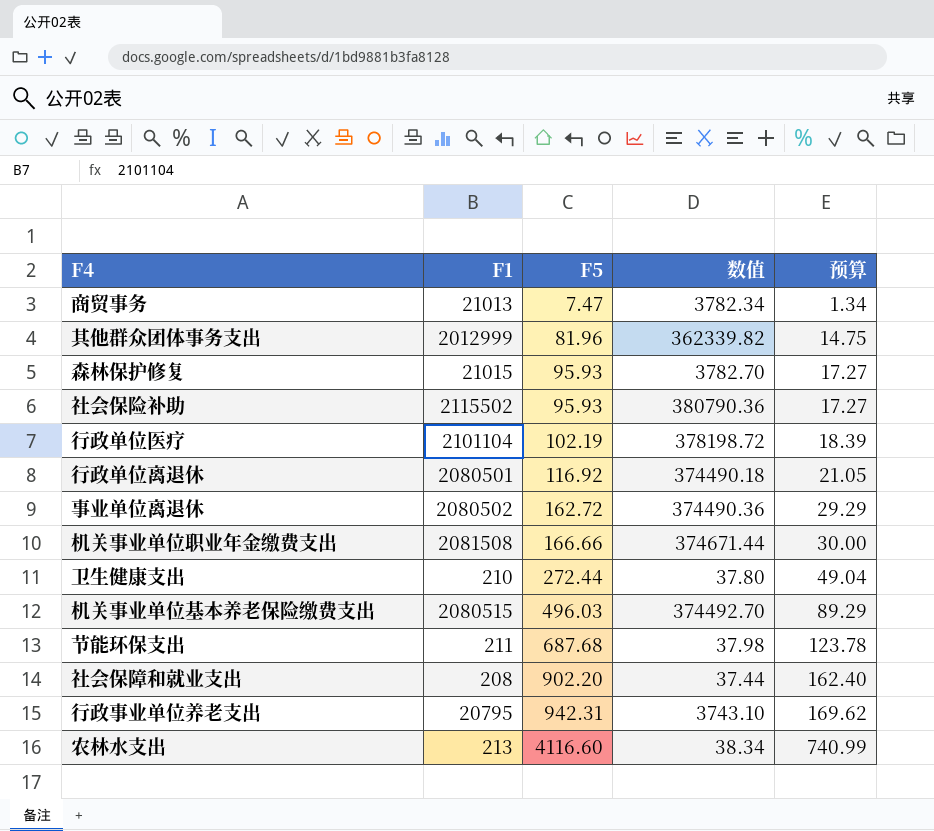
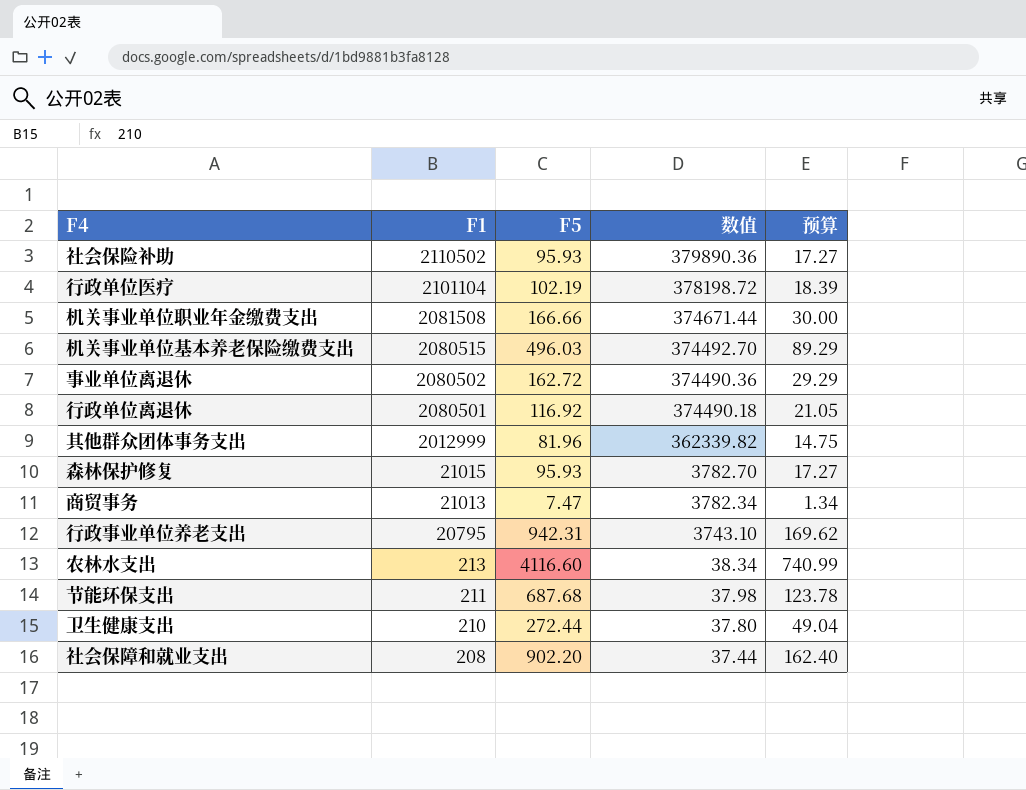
row order: F5 ascending -> F1 descending
社会保险补助 | F1: 2115502 -> 2110502
社会保险补助 | 数值: 380790.36 -> 379890.36

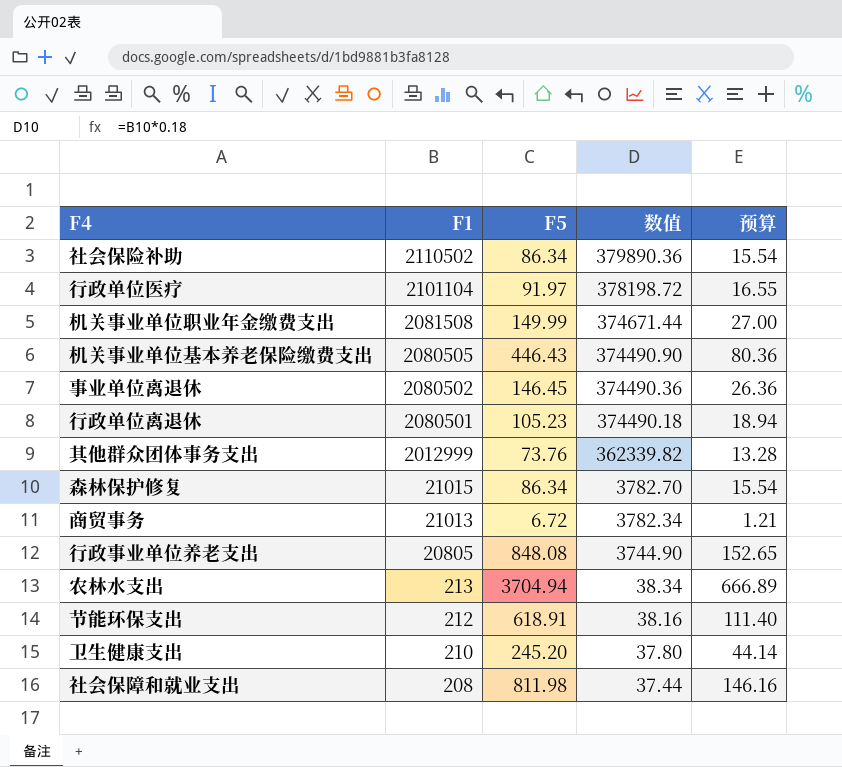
社会保险补助 | F5: 95.93 -> 86.34
社会保险补助 | 预算: 17.27 -> 15.54
行政单位医疗 | F5: 102.19 -> 91.97
行政单位医疗 | 预算: 18.39 -> 16.55
机关事业单位职业年金缴费支出 | F5: 166.66 -> 149.99
机关事业单位职业年金缴费支出 | 预算: 30.00 -> 27.00
机关事业单位基本养老保险缴费支出 | F1: 2080515 -> 2080505
机关事业单位基本养老保险缴费支出 | F5: 496.03 -> 446.43
机关事业单位基本养老保险缴费支出 | 数值: 374492.70 -> 374490.90
机关事业单位基本养老保险缴费支出 | 预算: 89.29 -> 80.36
事业单位离退休 | F5: 162.72 -> 146.45
事业单位离退休 | 预算: 29.29 -> 26.36
行政单位离退休 | F5: 116.92 -> 105.23
行政单位离退休 | 预算: 21.05 -> 18.94
其他群众团体事务支出 | F5: 81.96 -> 73.76
其他群众团体事务支出 | 预算: 14.75 -> 13.28
森林保护修复 | F5: 95.93 -> 86.34
森林保护修复 | 预算: 17.27 -> 15.54
商贸事务 | F5: 7.47 -> 6.72
商贸事务 | 预算: 1.34 -> 1.21
行政事业单位养老支出 | F1: 20795 -> 20805
行政事业单位养老支出 | F5: 942.31 -> 848.08
行政事业单位养老支出 | 数值: 3743.10 -> 3744.90
行政事业单位养老支出 | 预算: 169.62 -> 152.65
农林水支出 | F5: 4116.60 -> 3704.94
农林水支出 | 预算: 740.99 -> 666.89
节能环保支出 | F1: 211 -> 212
节能环保支出 | F5: 687.68 -> 618.91
节能环保支出 | 数值: 37.98 -> 38.16
节能环保支出 | 预算: 123.78 -> 111.40
卫生健康支出 | F5: 272.44 -> 245.20
卫生健康支出 | 预算: 49.04 -> 44.14
社会保障和就业支出 | F5: 902.20 -> 811.98
社会保障和就业支出 | 预算: 162.40 -> 146.16

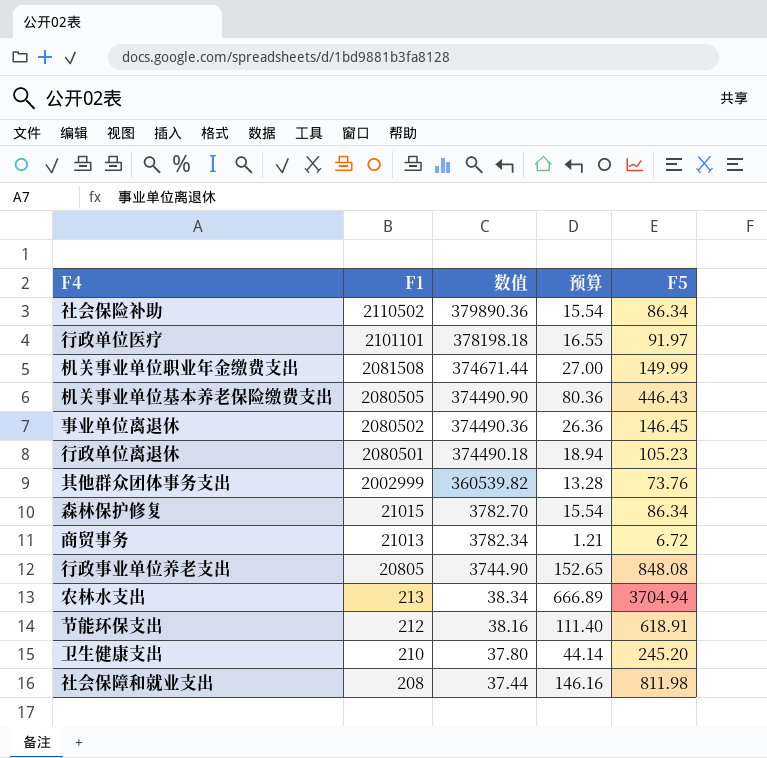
column F5 | position: 3 -> 5
行政单位医疗 | F1: 2101104 -> 2101101
行政单位医疗 | 数值: 378198.72 -> 378198.18
其他群众团体事务支出 | F1: 2012999 -> 2002999
其他群众团体事务支出 | 数值: 362339.82 -> 360539.82

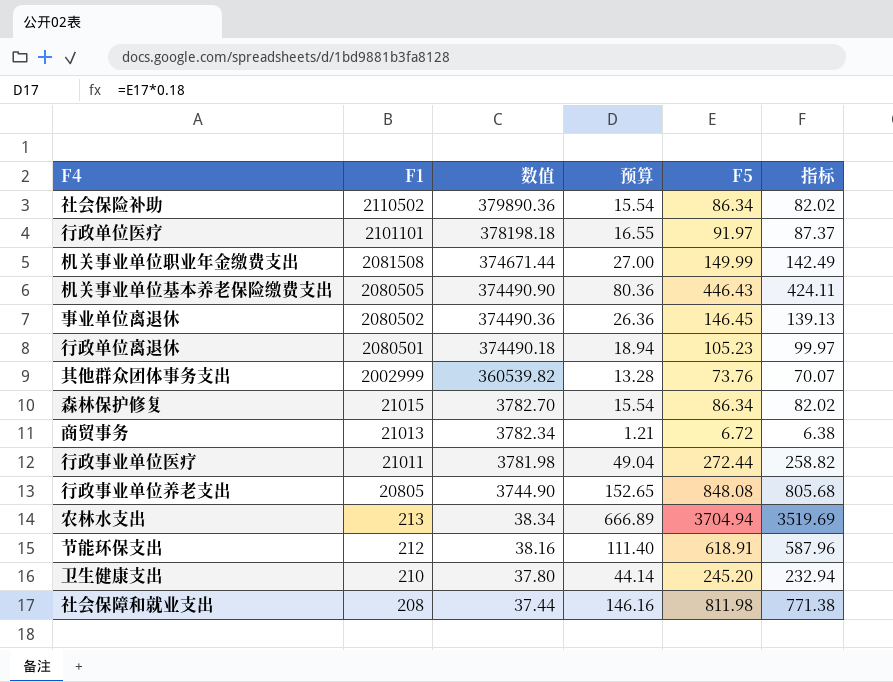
column 指标 | formula: none -> [F5] * 0.95
row 行政事业单位医疗: none -> 21011 | 3781.98 | 49.04 | 272.44 | 258.82

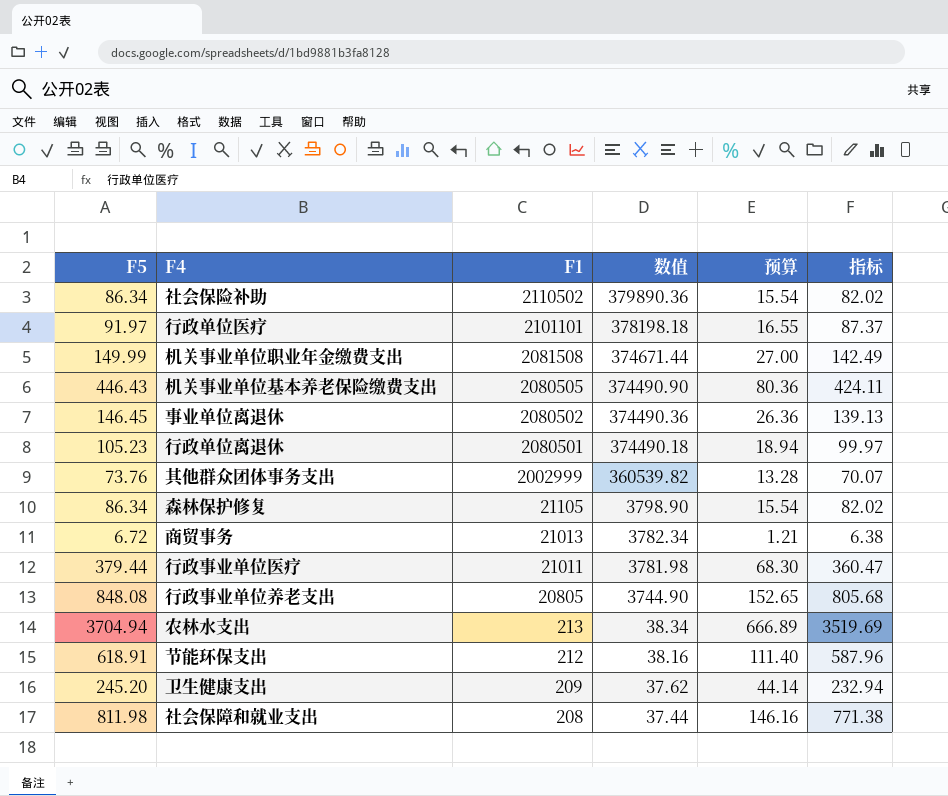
column F5 | position: 5 -> 1
森林保护修复 | F1: 21015 -> 21105
森林保护修复 | 数值: 3782.70 -> 3798.90
行政事业单位医疗 | F5: 272.44 -> 379.44
行政事业单位医疗 | 预算: 49.04 -> 68.30
行政事业单位医疗 | 指标: 258.82 -> 360.47
卫生健康支出 | F1: 210 -> 209
卫生健康支出 | 数值: 37.80 -> 37.62

